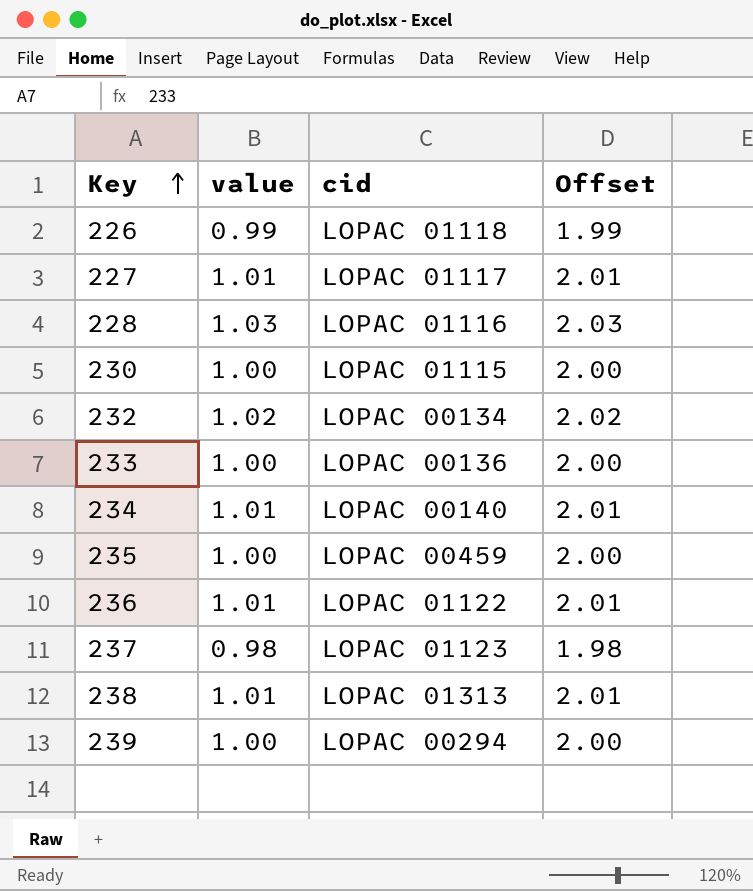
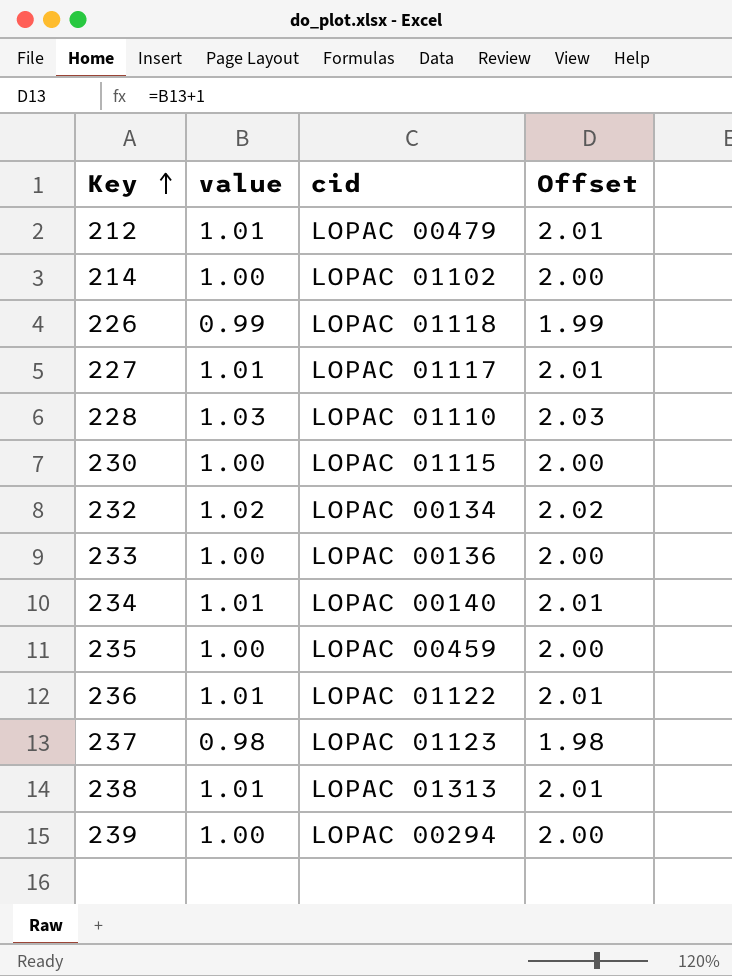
row 212: none -> 1.01 | LOPAC 00479 | 2.01
row 214: none -> 1.00 | LOPAC 01102 | 2.00
228 | cid: LOPAC 01116 -> LOPAC 01110

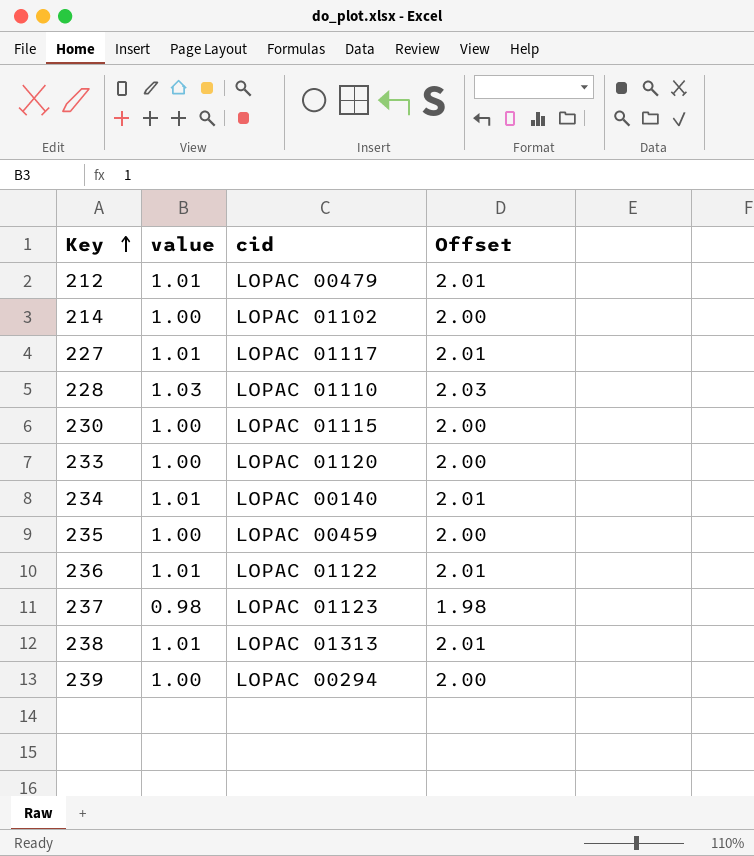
row 226: 0.99 | LOPAC 01118 | 1.99 -> none
row 232: 1.02 | LOPAC 00134 | 2.02 -> none
233 | cid: LOPAC 00136 -> LOPAC 01120

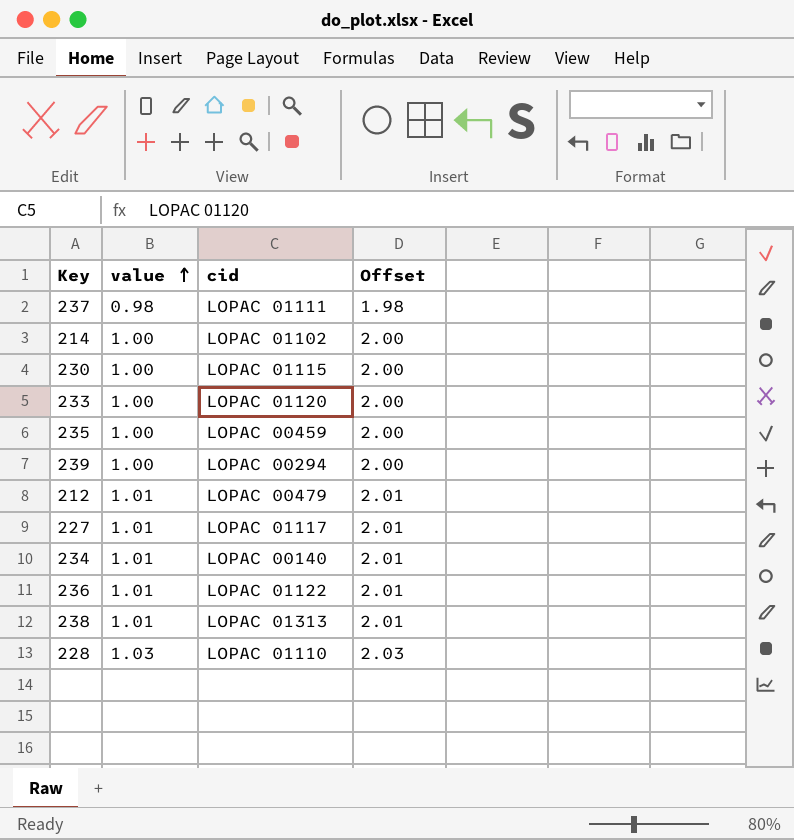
row order: Key ascending -> value ascending
237 | cid: LOPAC 01123 -> LOPAC 01111

